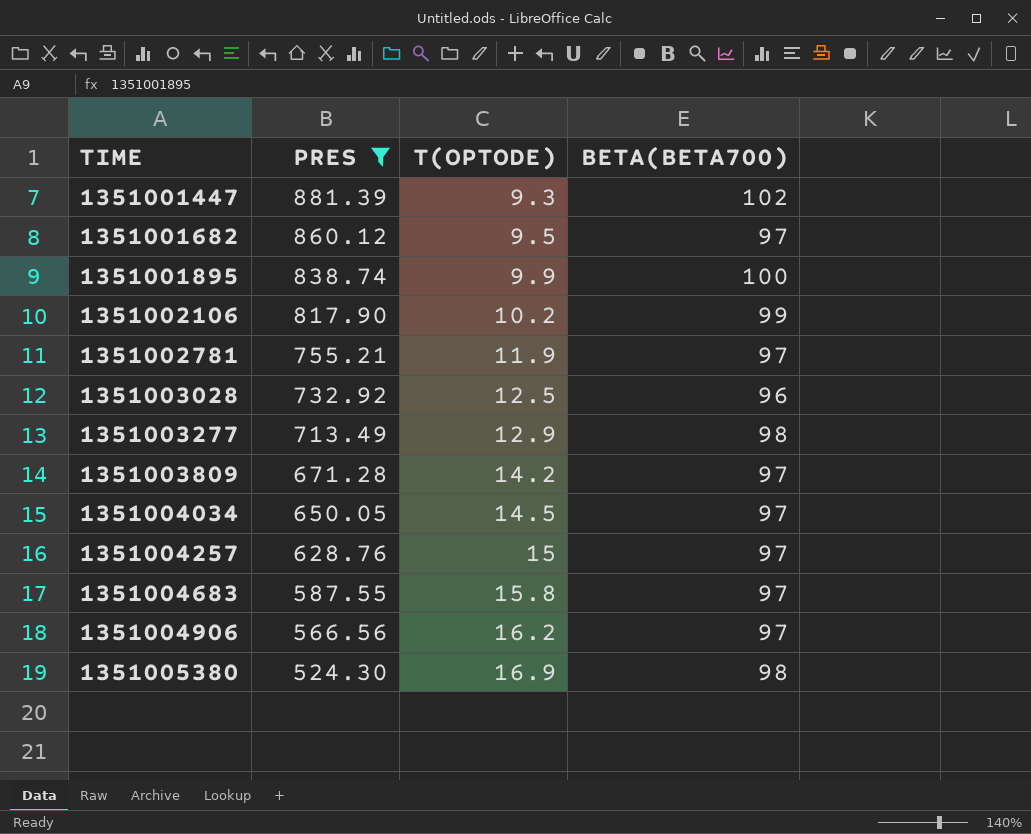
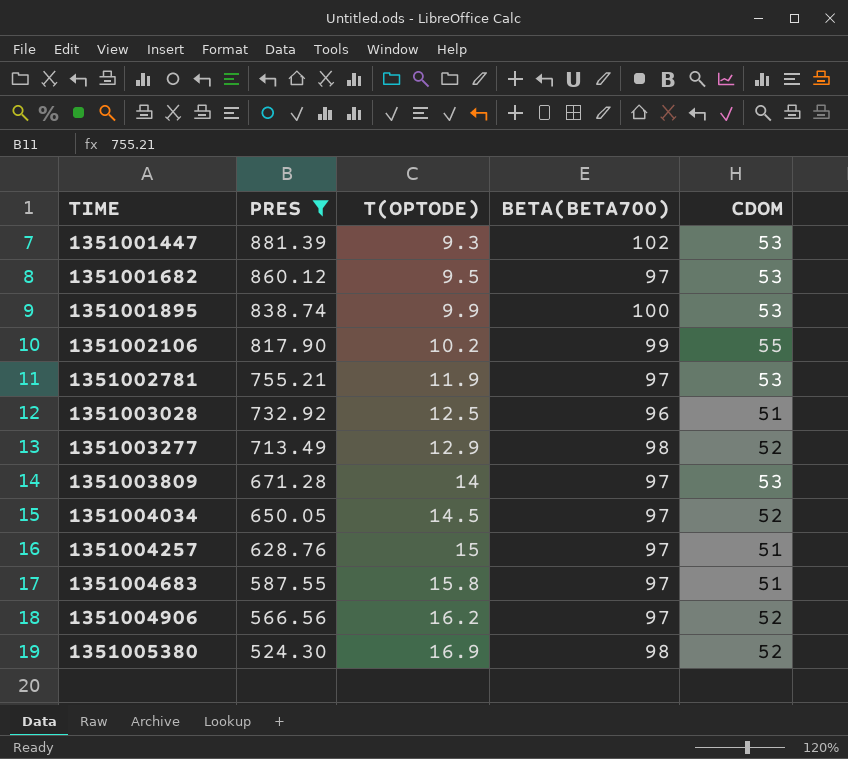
column CDOM | position: none -> 5
1351003809 | T(OPTODE): 14.2 -> 14

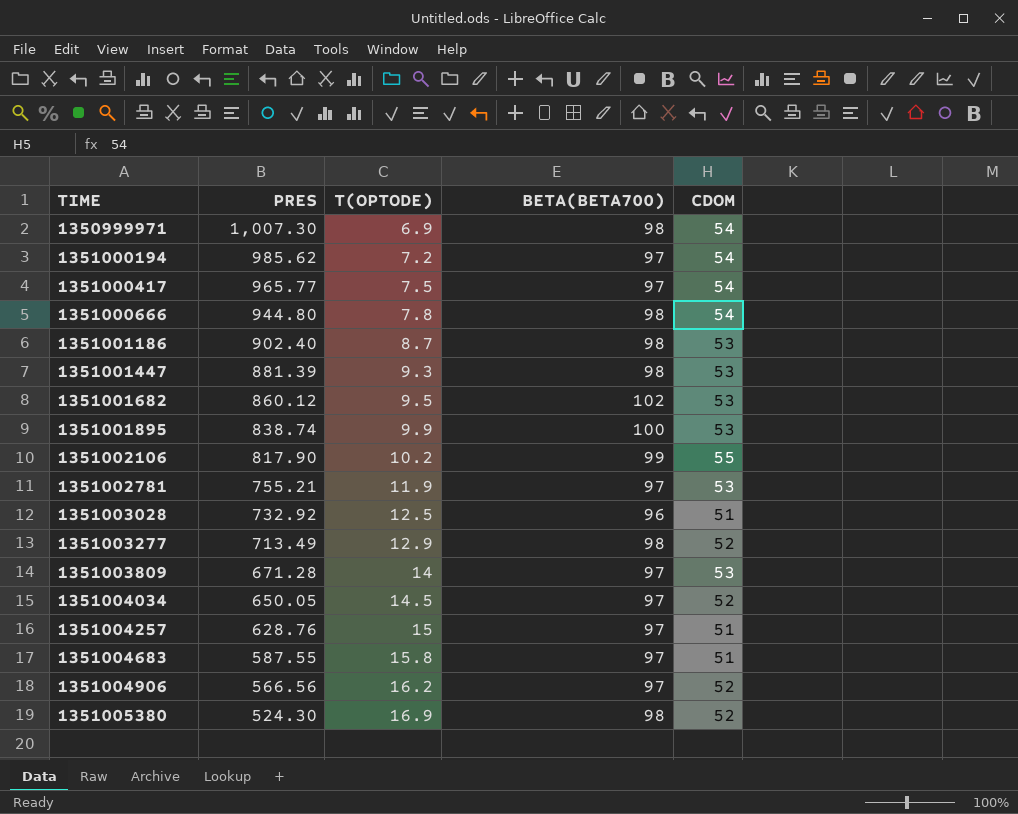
filter: PRES <= 881.39 -> none
1351001447 | BETA(BETA700): 102 -> 98
1351001682 | BETA(BETA700): 97 -> 102

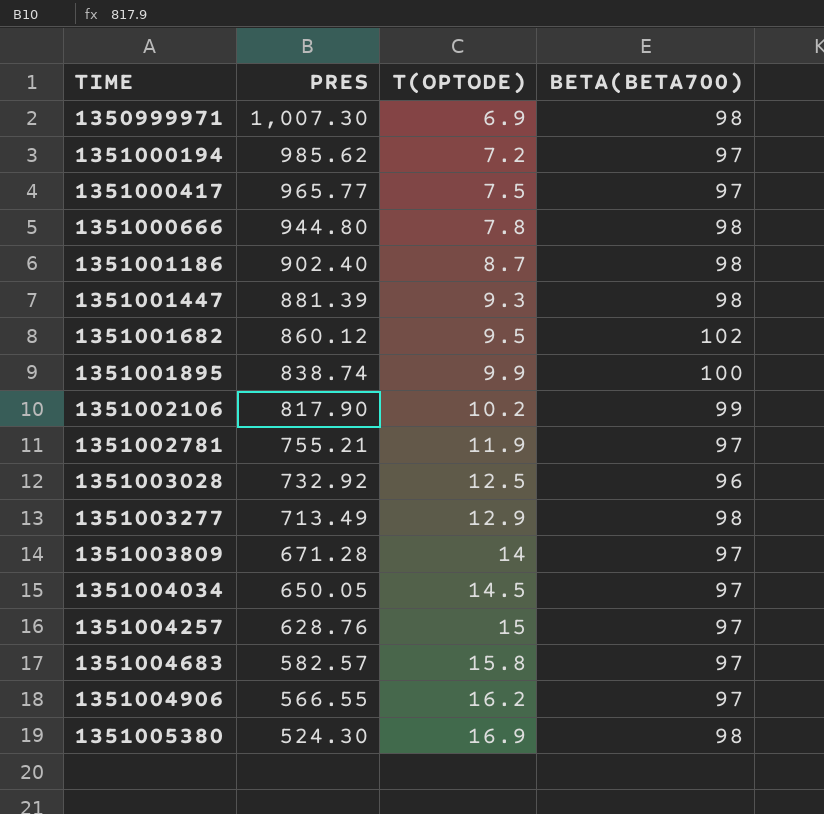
column CDOM | position: 5 -> none
1351004683 | PRES: 587.55 -> 582.57
1351004906 | PRES: 566.56 -> 566.55

